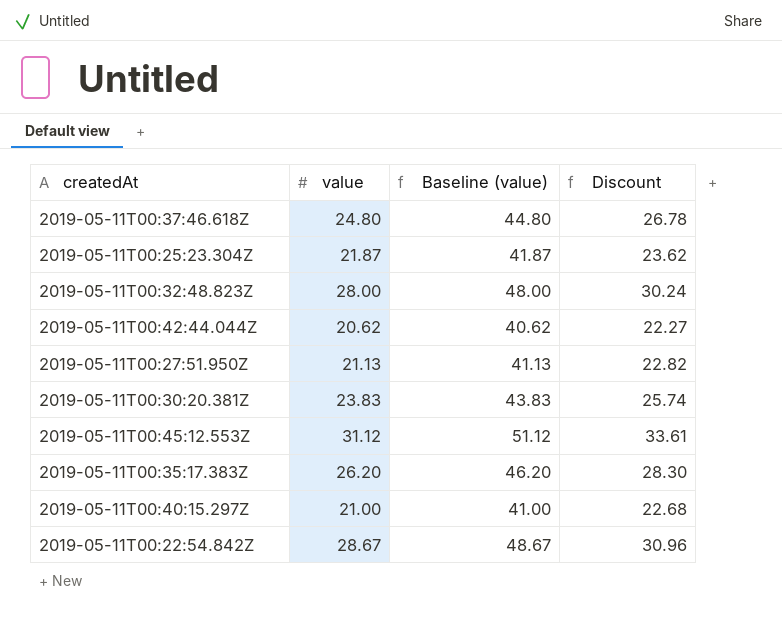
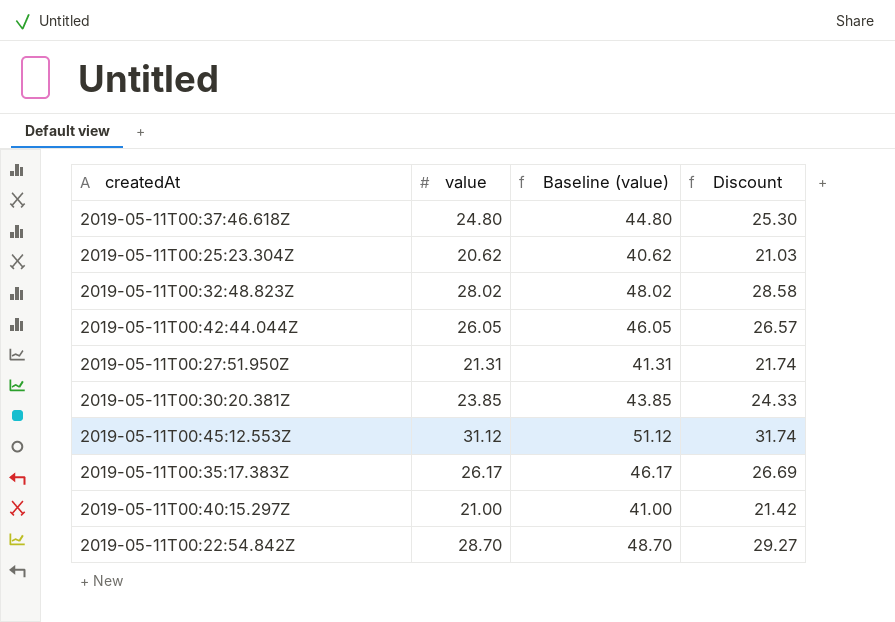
column Discount | formula: [value] * 1.08 -> [value] * 1.02
2019-05-11T00:25:23.304Z | value: 21.87 -> 20.62
2019-05-11T00:25:23.304Z | Baseline (value): 41.87 -> 40.62
2019-05-11T00:32:48.823Z | value: 28.00 -> 28.02
2019-05-11T00:32:48.823Z | Baseline (value): 48.00 -> 48.02
2019-05-11T00:42:44.044Z | value: 20.62 -> 26.05
2019-05-11T00:42:44.044Z | Baseline (value): 40.62 -> 46.05
2019-05-11T00:27:51.950Z | value: 21.13 -> 21.31
2019-05-11T00:27:51.950Z | Baseline (value): 41.13 -> 41.31
2019-05-11T00:30:20.381Z | value: 23.83 -> 23.85
2019-05-11T00:30:20.381Z | Baseline (value): 43.83 -> 43.85
2019-05-11T00:35:17.383Z | value: 26.20 -> 26.17
2019-05-11T00:35:17.383Z | Baseline (value): 46.20 -> 46.17
2019-05-11T00:22:54.842Z | value: 28.67 -> 28.70
2019-05-11T00:22:54.842Z | Baseline (value): 48.67 -> 48.70

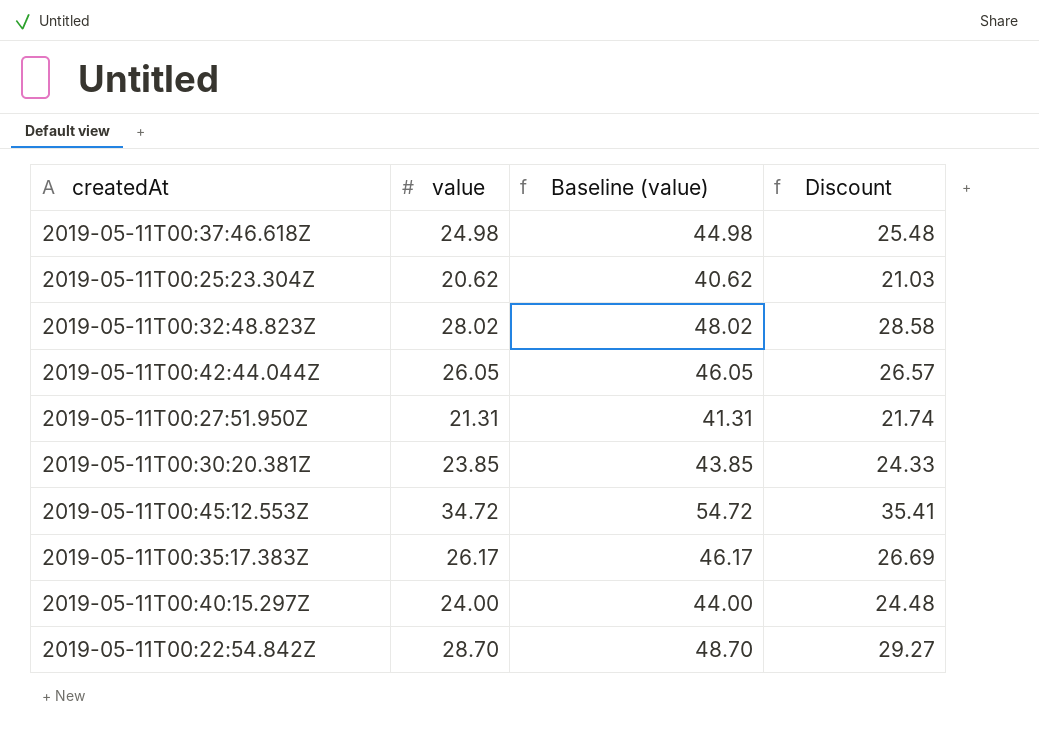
2019-05-11T00:37:46.618Z | value: 24.80 -> 24.98
2019-05-11T00:37:46.618Z | Baseline (value): 44.80 -> 44.98
2019-05-11T00:37:46.618Z | Discount: 25.30 -> 25.48
2019-05-11T00:45:12.553Z | value: 31.12 -> 34.72
2019-05-11T00:45:12.553Z | Baseline (value): 51.12 -> 54.72
2019-05-11T00:45:12.553Z | Discount: 31.74 -> 35.41
2019-05-11T00:40:15.297Z | value: 21.00 -> 24.00
2019-05-11T00:40:15.297Z | Baseline (value): 41.00 -> 44.00
2019-05-11T00:40:15.297Z | Discount: 21.42 -> 24.48

